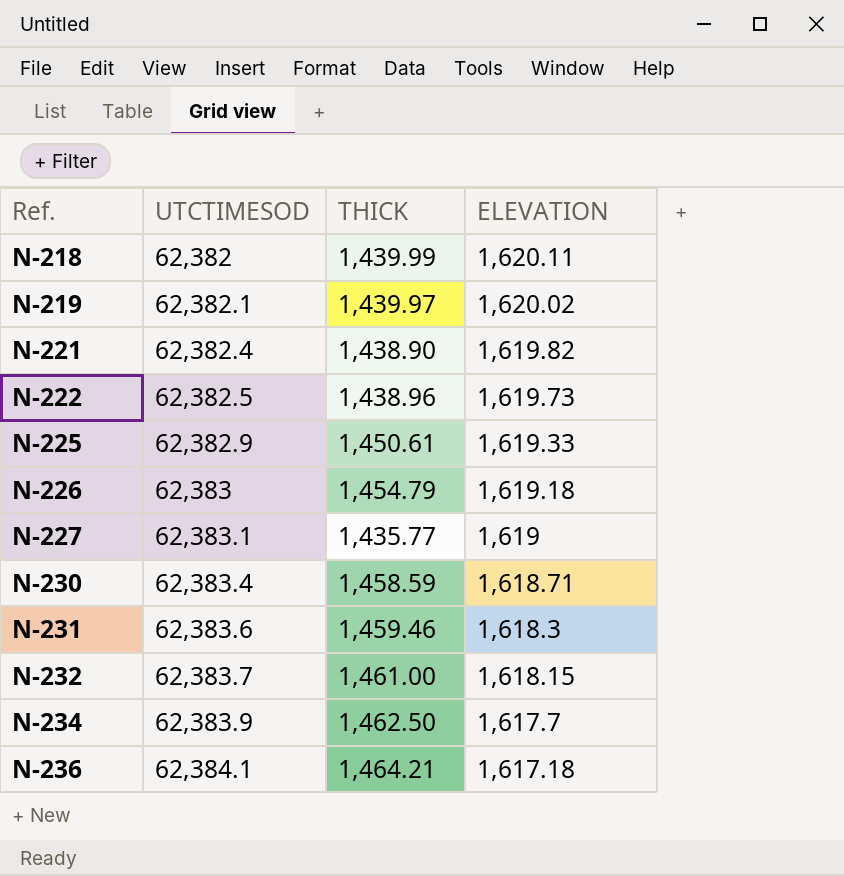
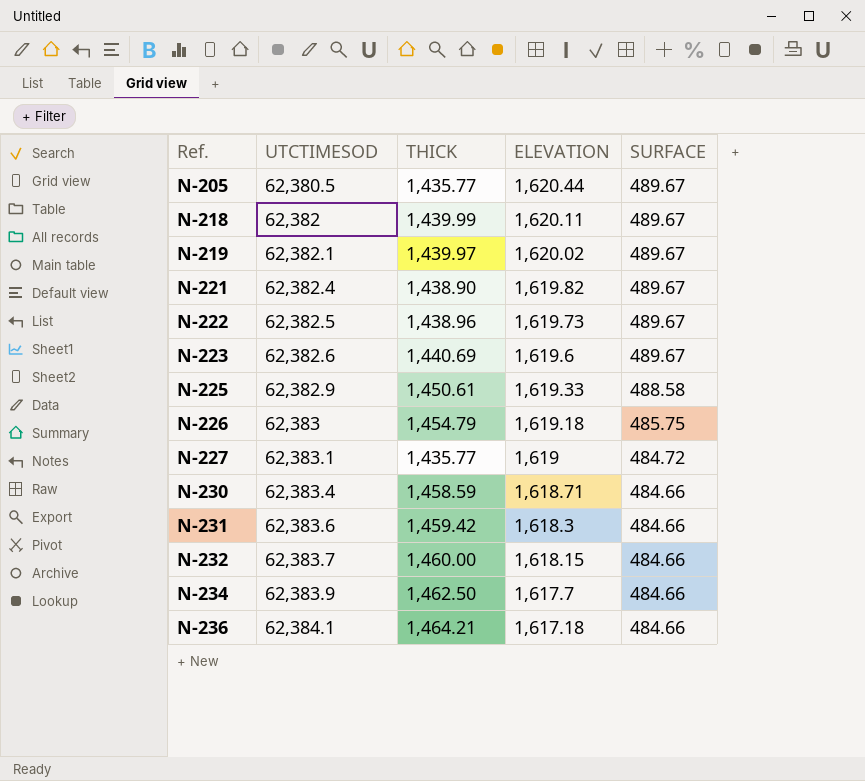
column SURFACE | position: none -> 5
row N-205: none -> 62,380.5 | 1,435.77 | 1,620.44 | 489.67
row N-223: none -> 62,382.6 | 1,440.69 | 1,619.6 | 489.67
N-231 | THICK: 1,459.46 -> 1,459.42
N-232 | THICK: 1,461.00 -> 1,460.00

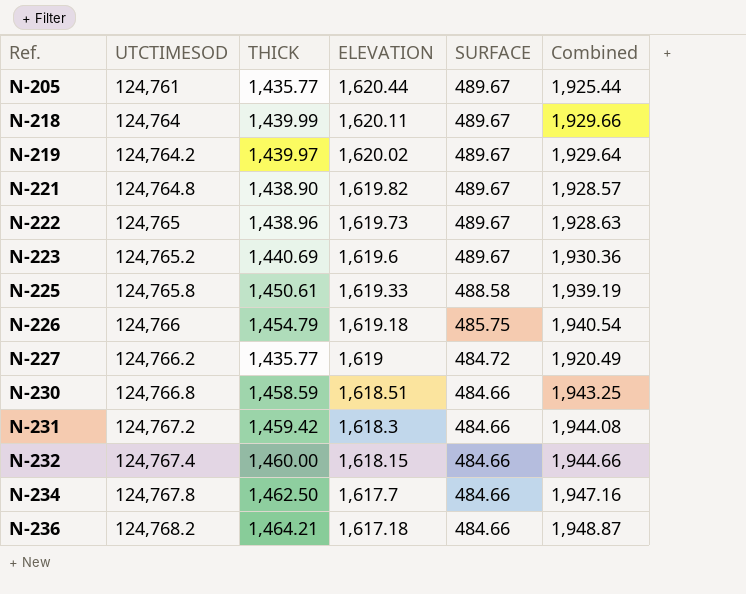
column Combined | formula: none -> [THICK] + [SURFACE]
N-205 | UTCTIMESOD: 62,380.5 -> 124,761
N-218 | UTCTIMESOD: 62,382 -> 124,764
N-219 | UTCTIMESOD: 62,382.1 -> 124,764.2
N-221 | UTCTIMESOD: 62,382.4 -> 124,764.8
N-222 | UTCTIMESOD: 62,382.5 -> 124,765
N-223 | UTCTIMESOD: 62,382.6 -> 124,765.2
N-225 | UTCTIMESOD: 62,382.9 -> 124,765.8
N-226 | UTCTIMESOD: 62,383 -> 124,766
N-227 | UTCTIMESOD: 62,383.1 -> 124,766.2
N-230 | UTCTIMESOD: 62,383.4 -> 124,766.8
N-230 | ELEVATION: 1,618.71 -> 1,618.51
N-231 | UTCTIMESOD: 62,383.6 -> 124,767.2
N-232 | UTCTIMESOD: 62,383.7 -> 124,767.4
N-234 | UTCTIMESOD: 62,383.9 -> 124,767.8
N-236 | UTCTIMESOD: 62,384.1 -> 124,768.2

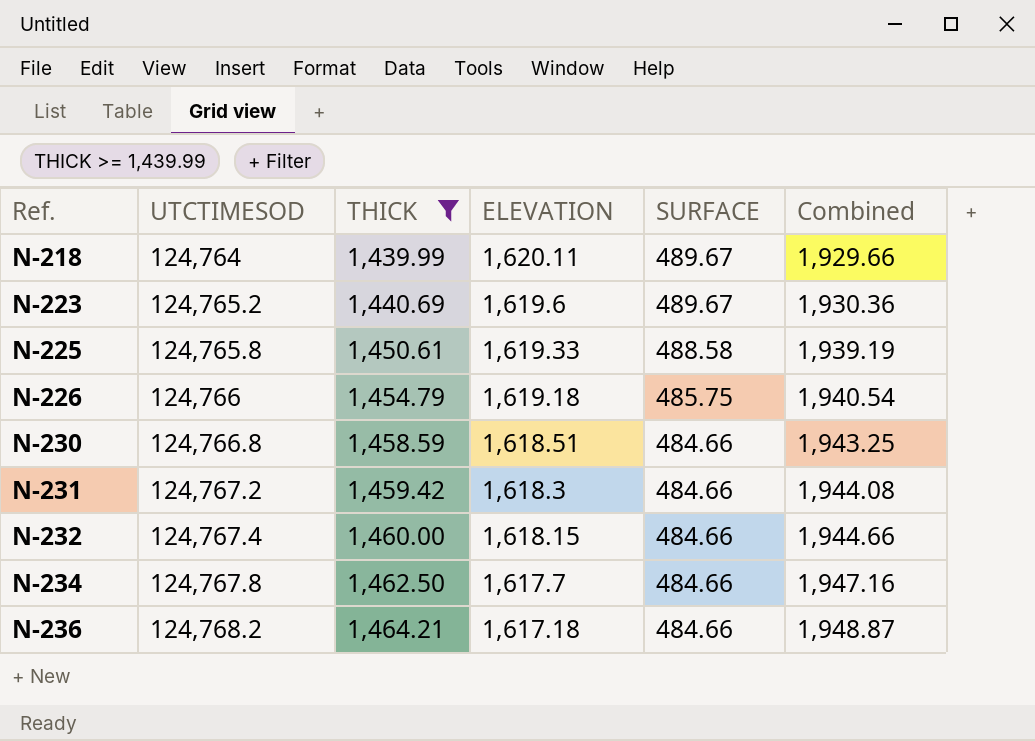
filter: none -> THICK >= 1,439.99

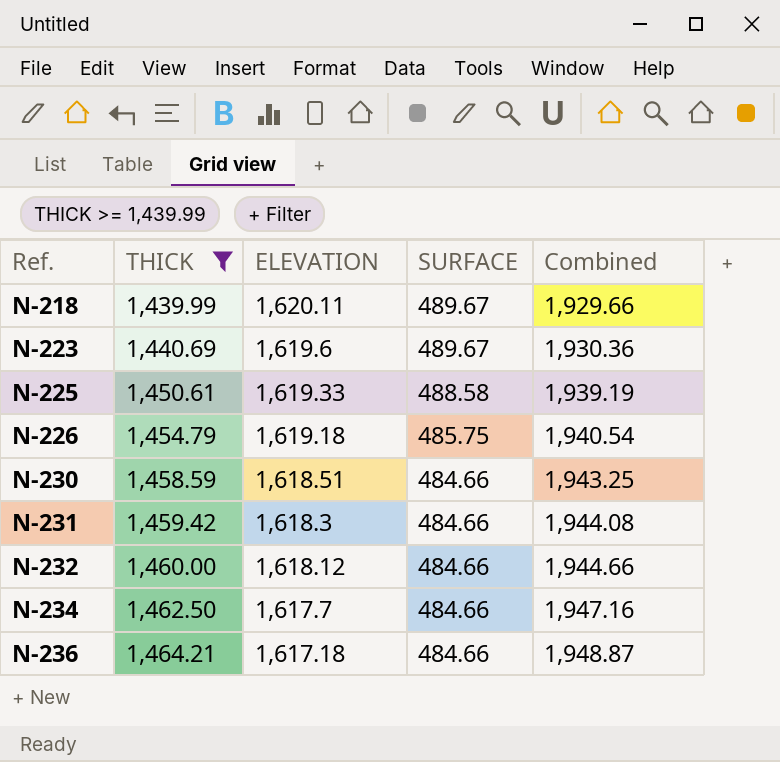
column UTCTIMESOD | position: 2 -> none
N-232 | ELEVATION: 1,618.15 -> 1,618.12

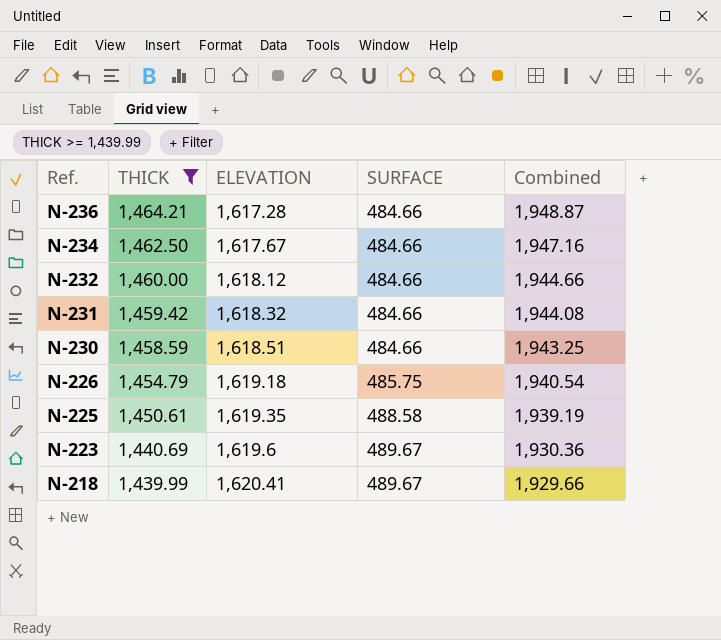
row order: Ref. ascending -> Ref. descending
N-236 | ELEVATION: 1,617.18 -> 1,617.28
N-234 | ELEVATION: 1,617.7 -> 1,617.67
N-231 | ELEVATION: 1,618.3 -> 1,618.32
N-225 | ELEVATION: 1,619.33 -> 1,619.35
N-218 | ELEVATION: 1,620.11 -> 1,620.41

